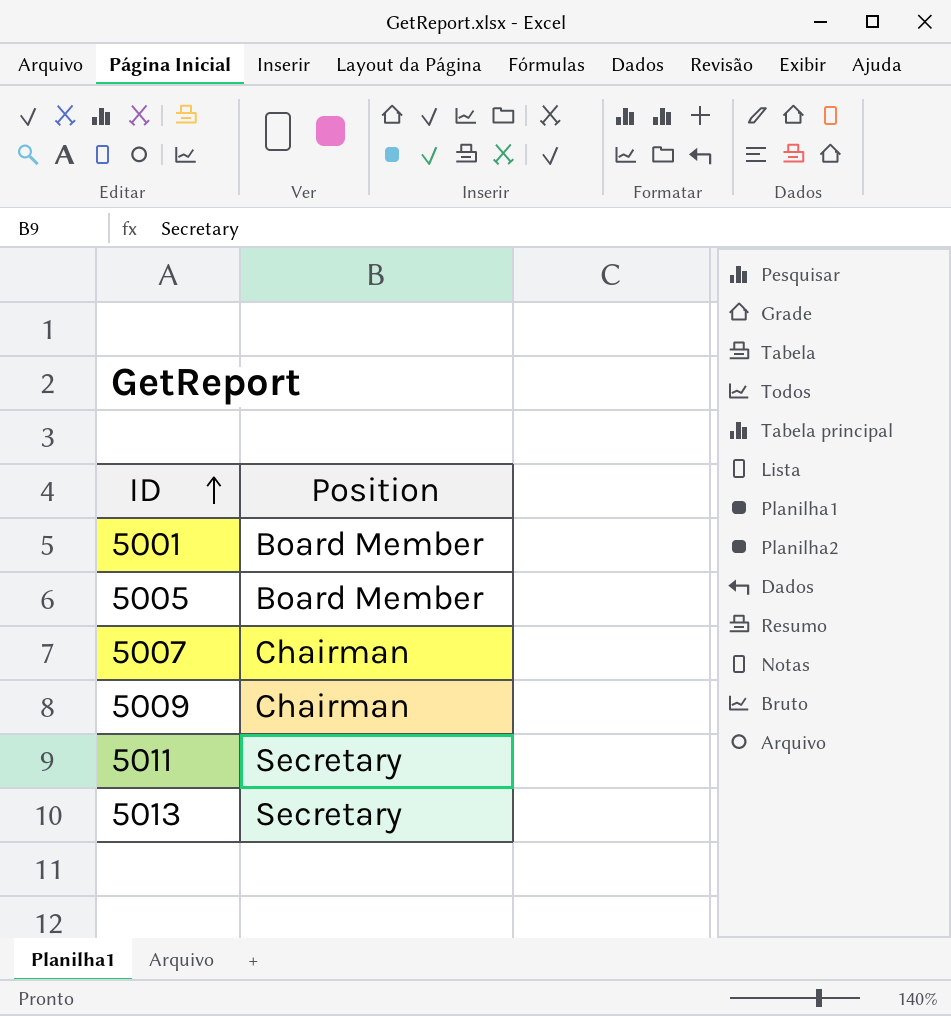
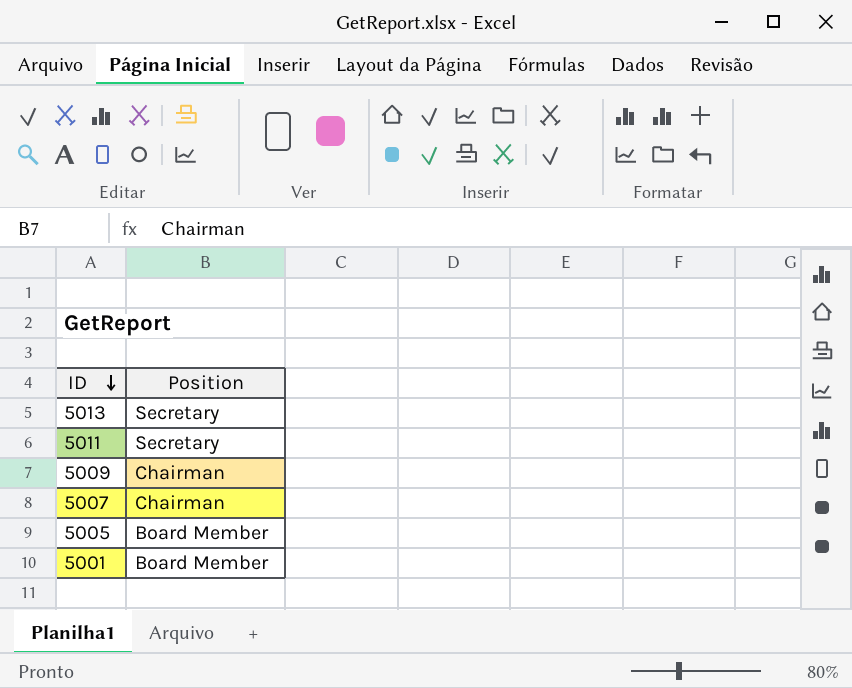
row order: ID ascending -> ID descending

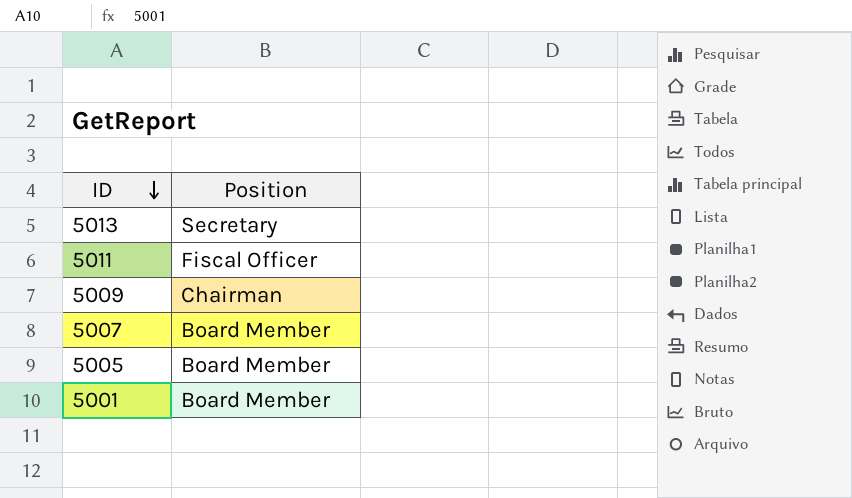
5011 | Position: Secretary -> Fiscal Officer
5007 | Position: Chairman -> Board Member

